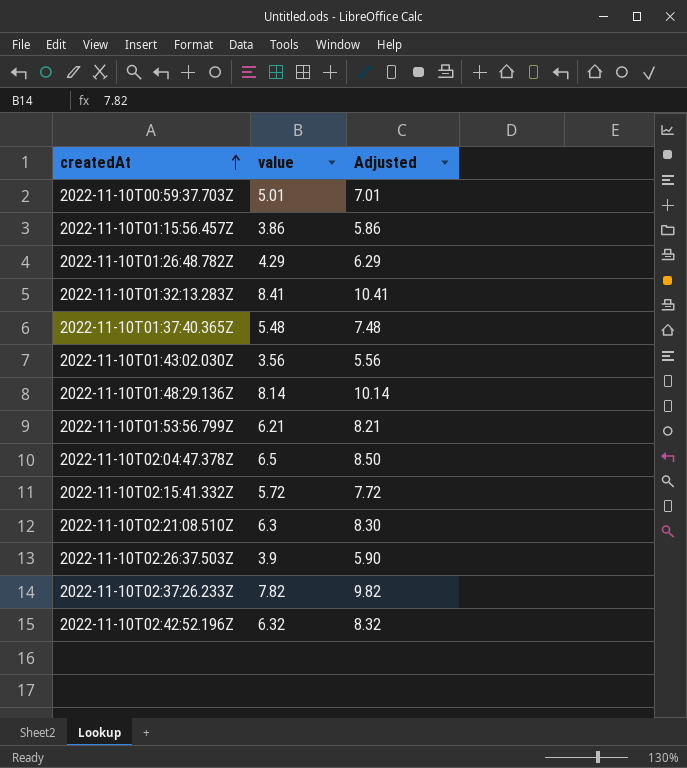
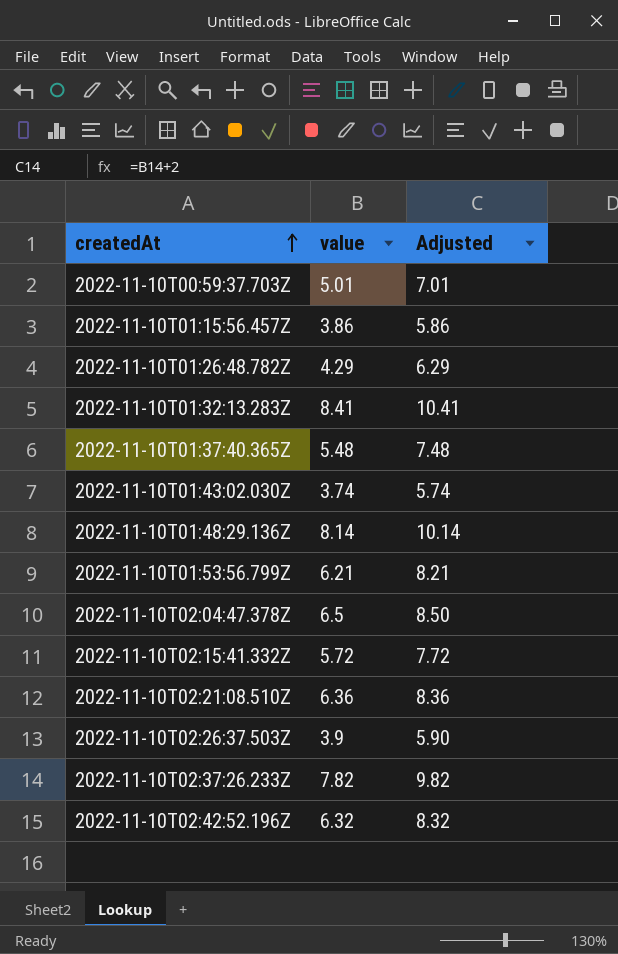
2022-11-10T01:43:02.030Z | value: 3.56 -> 3.74
2022-11-10T01:43:02.030Z | Adjusted: 5.56 -> 5.74
2022-11-10T02:21:08.510Z | value: 6.3 -> 6.36
2022-11-10T02:21:08.510Z | Adjusted: 8.30 -> 8.36

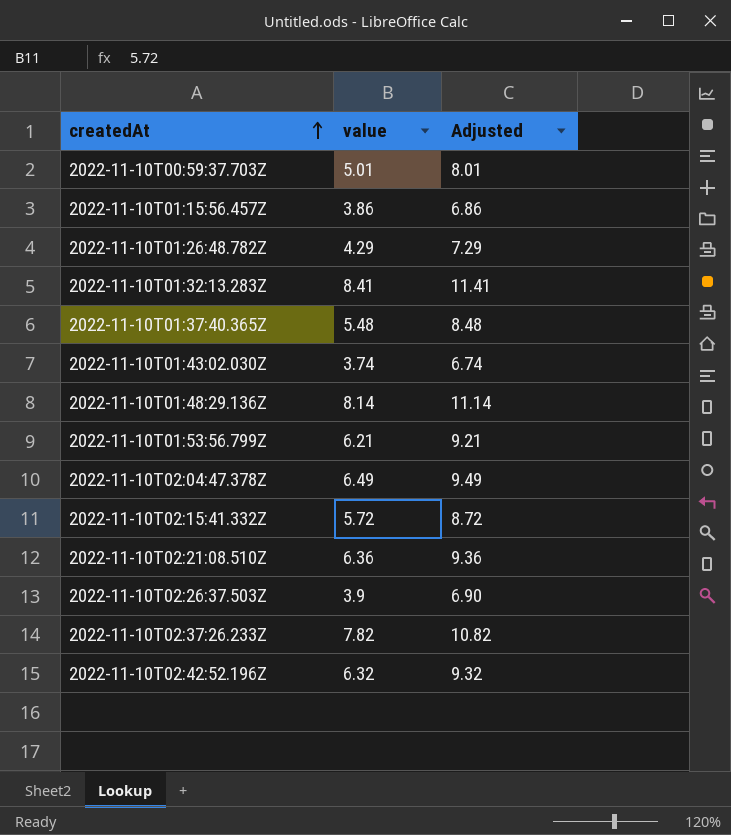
column Adjusted | formula: [value] + 2 -> [value] + 3
2022-11-10T02:04:47.378Z | value: 6.5 -> 6.49

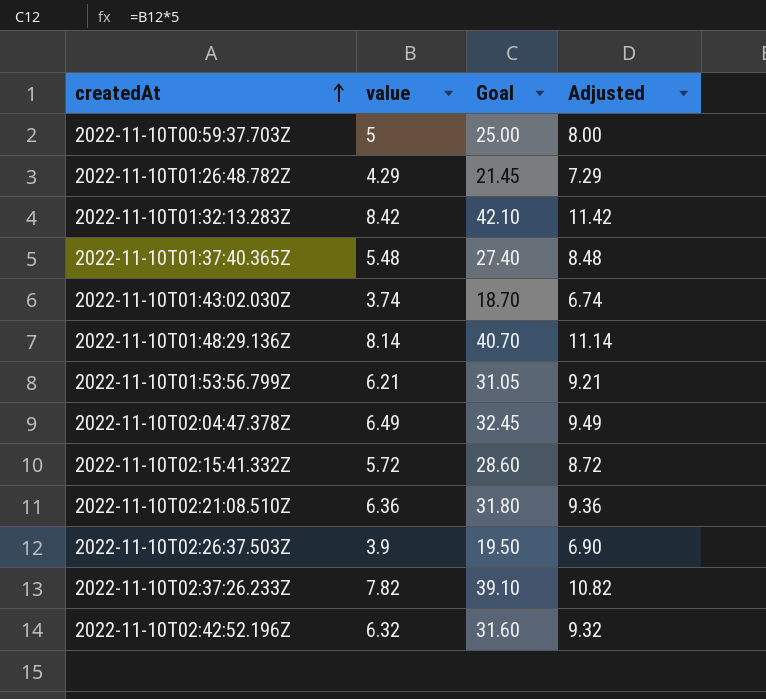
column Goal | formula: none -> [value] * 5
row 2022-11-10T01:15:56.457Z: 3.86 | 6.86 -> none
2022-11-10T00:59:37.703Z | value: 5.01 -> 5
2022-11-10T00:59:37.703Z | Adjusted: 8.01 -> 8.00
2022-11-10T01:32:13.283Z | value: 8.41 -> 8.42
2022-11-10T01:32:13.283Z | Adjusted: 11.41 -> 11.42

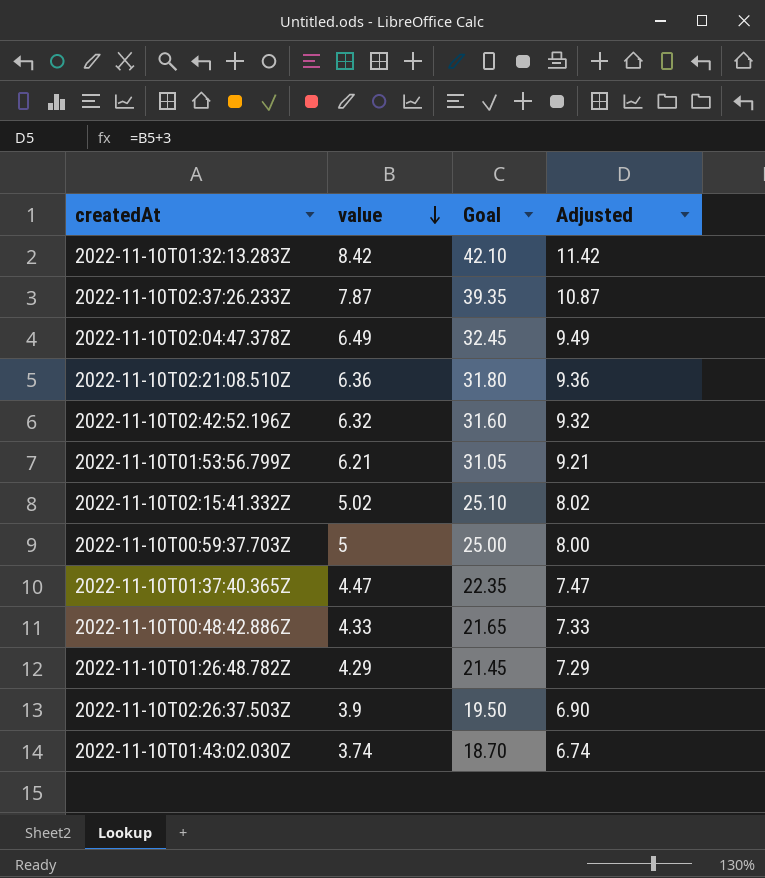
row order: createdAt ascending -> value descending
row 2022-11-10T01:48:29.136Z: 8.14 | 40.70 | 11.14 -> none
2022-11-10T02:37:26.233Z | value: 7.82 -> 7.87
2022-11-10T02:37:26.233Z | Goal: 39.10 -> 39.35
2022-11-10T02:37:26.233Z | Adjusted: 10.82 -> 10.87
2022-11-10T02:15:41.332Z | value: 5.72 -> 5.02
2022-11-10T02:15:41.332Z | Goal: 28.60 -> 25.10
2022-11-10T02:15:41.332Z | Adjusted: 8.72 -> 8.02
2022-11-10T01:37:40.365Z | value: 5.48 -> 4.47
2022-11-10T01:37:40.365Z | Goal: 27.40 -> 22.35
2022-11-10T01:37:40.365Z | Adjusted: 8.48 -> 7.47
row 2022-11-10T00:48:42.886Z: none -> 4.33 | 21.65 | 7.33

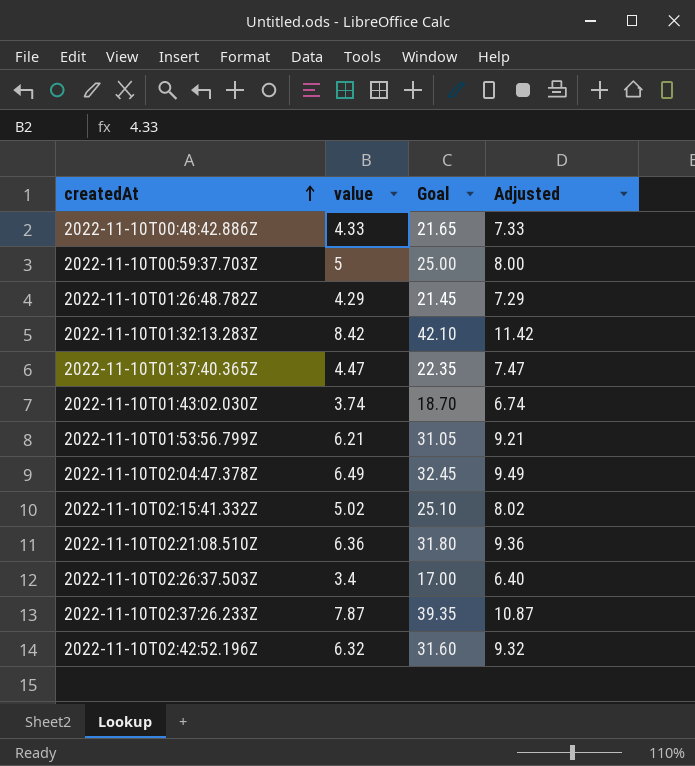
row order: value descending -> createdAt ascending
2022-11-10T02:26:37.503Z | value: 3.9 -> 3.4
2022-11-10T02:26:37.503Z | Goal: 19.50 -> 17.00
2022-11-10T02:26:37.503Z | Adjusted: 6.90 -> 6.40

